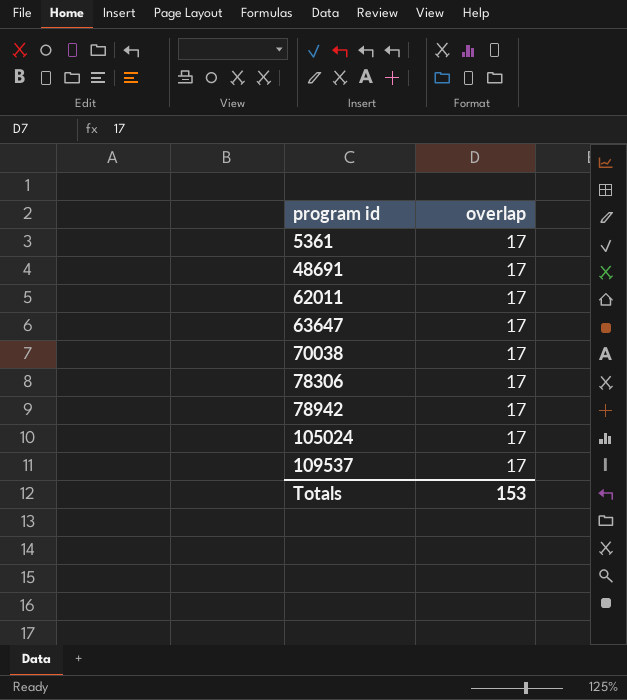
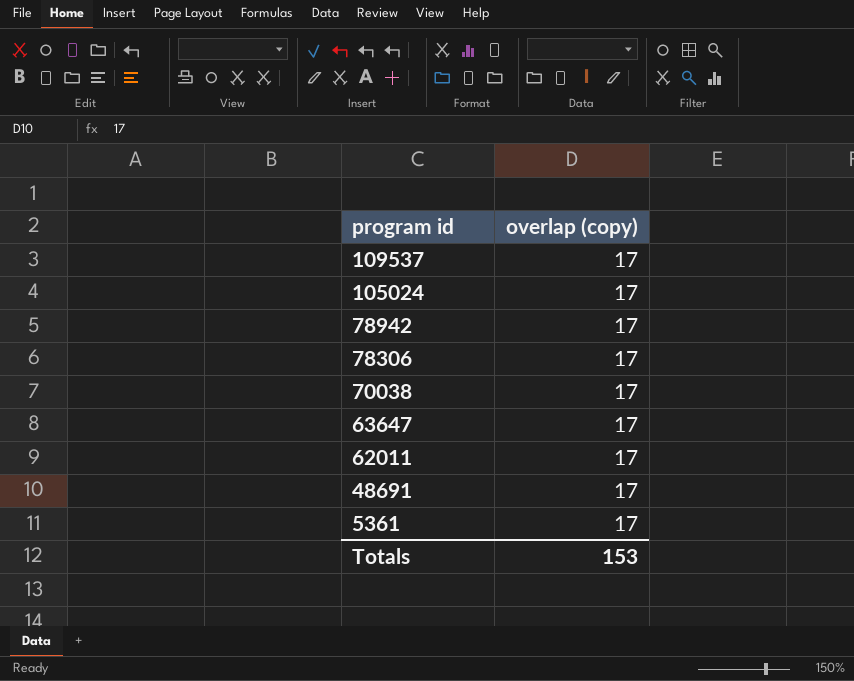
row order: program id ascending -> program id descending
column name: overlap -> overlap (copy)

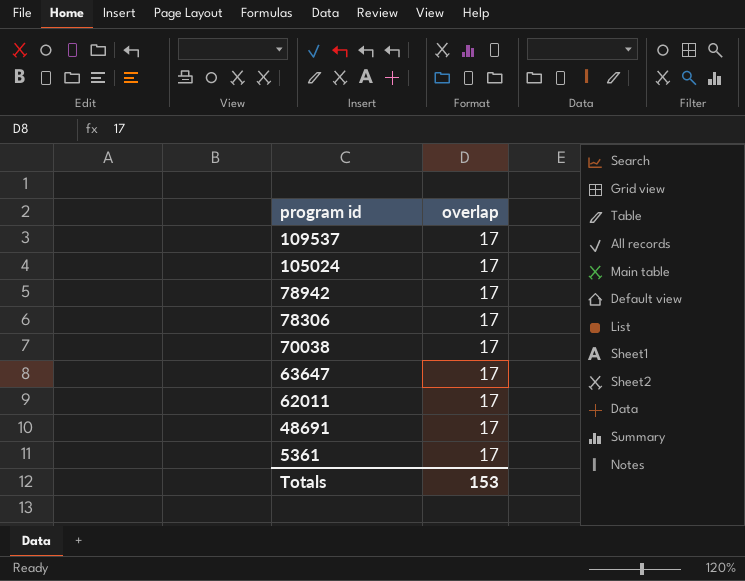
column name: overlap (copy) -> overlap

